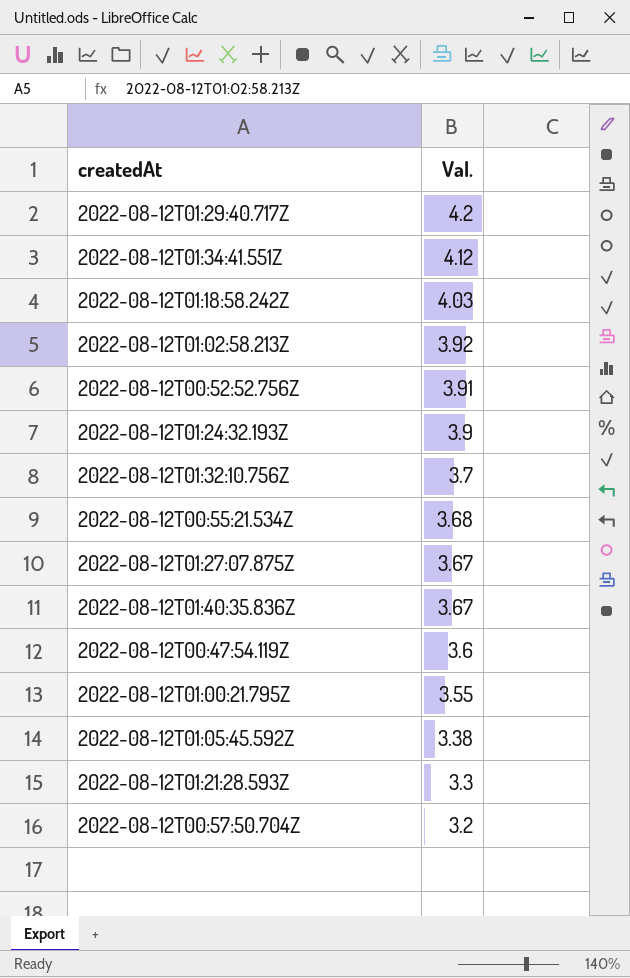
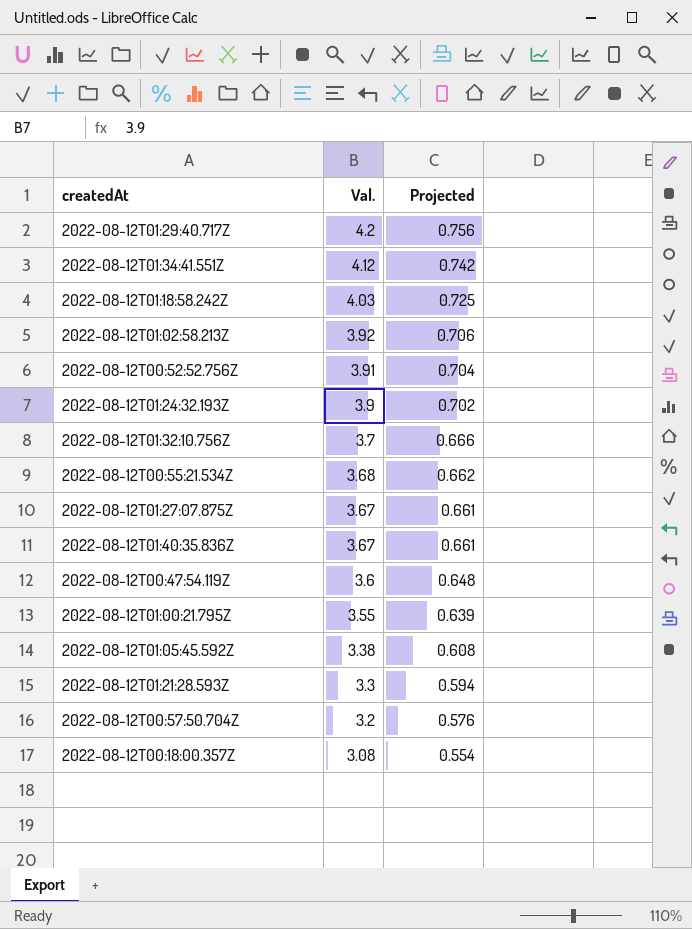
column Projected | formula: none -> [Val.] * 0.18
row 2022-08-12T00:18:00.357Z: none -> 3.08 | 0.554

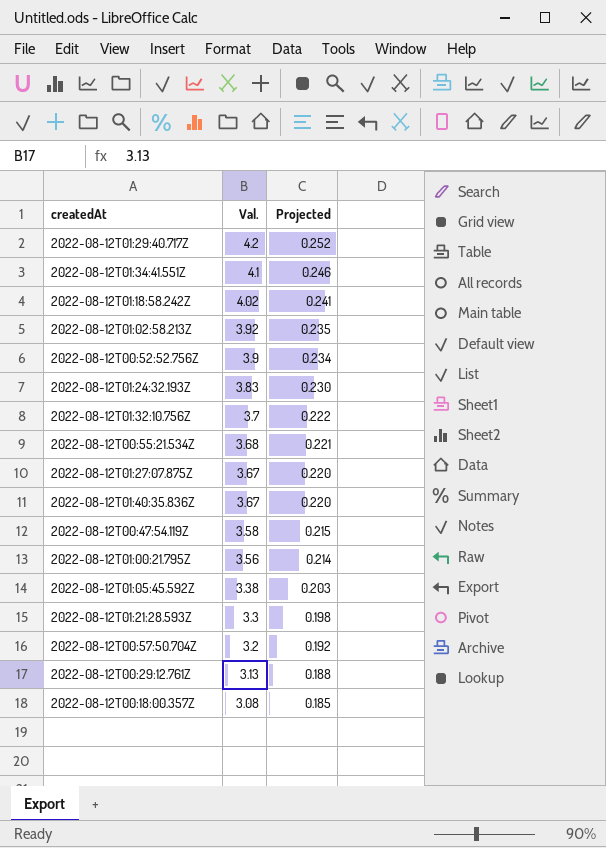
column Projected | formula: [Val.] * 0.18 -> [Val.] * 0.06
2022-08-12T01:34:41.551Z | Val.: 4.12 -> 4.1
2022-08-12T01:18:58.242Z | Val.: 4.03 -> 4.02
2022-08-12T00:52:52.756Z | Val.: 3.91 -> 3.9
2022-08-12T01:24:32.193Z | Val.: 3.9 -> 3.83
2022-08-12T00:47:54.119Z | Val.: 3.6 -> 3.58
2022-08-12T01:00:21.795Z | Val.: 3.55 -> 3.56
row 2022-08-12T00:29:12.761Z: none -> 3.13 | 0.188

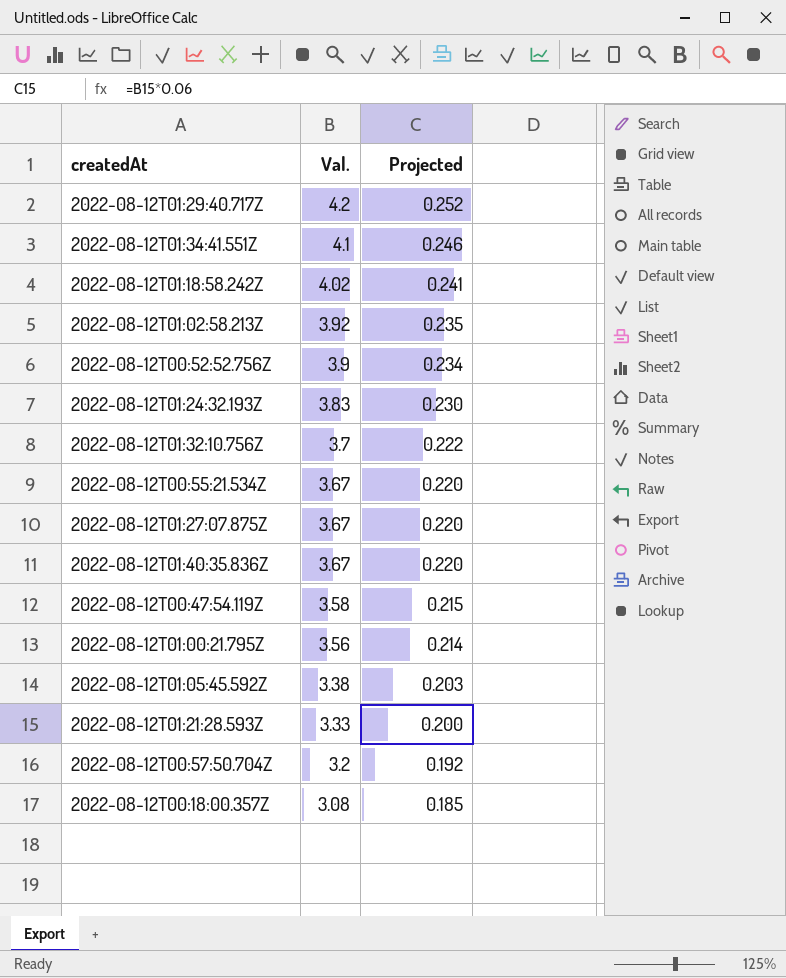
row 2022-08-12T00:29:12.761Z: 3.13 | 0.188 -> none
2022-08-12T00:55:21.534Z | Val.: 3.68 -> 3.67
2022-08-12T00:55:21.534Z | Projected: 0.221 -> 0.220
2022-08-12T01:21:28.593Z | Val.: 3.3 -> 3.33
2022-08-12T01:21:28.593Z | Projected: 0.198 -> 0.200

